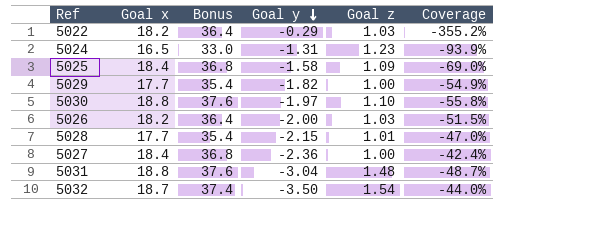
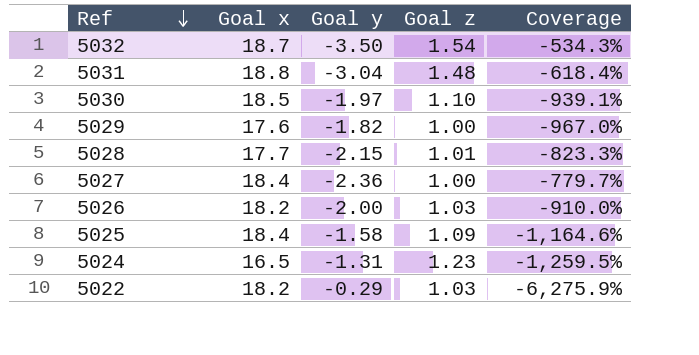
row order: Goal y descending -> Ref descending
column Bonus | formula: [Goal x] * 2 -> none
column Coverage | formula: [Goal z] / [Goal y] -> [Goal x] / [Goal y]
5030 | Goal x: 18.8 -> 18.5
5029 | Goal x: 17.7 -> 17.6

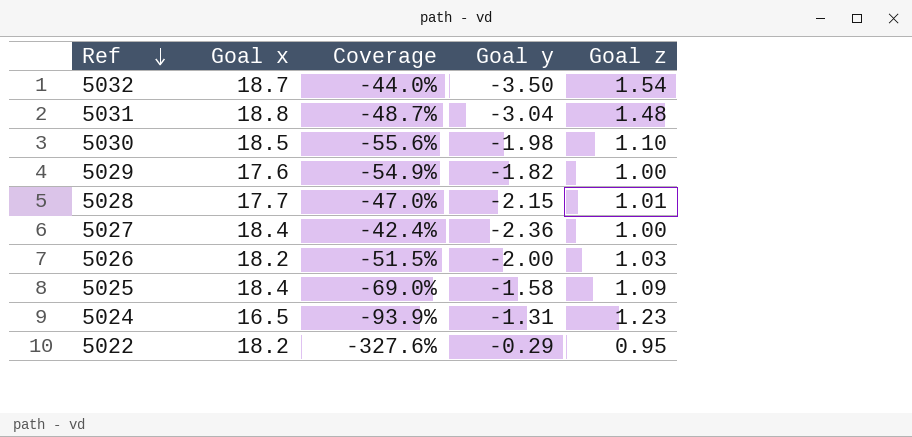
column Coverage | formula: [Goal x] / [Goal y] -> [Goal z] / [Goal y]
column Coverage | position: 5 -> 3
5030 | Goal y: -1.97 -> -1.98
5022 | Goal z: 1.03 -> 0.95

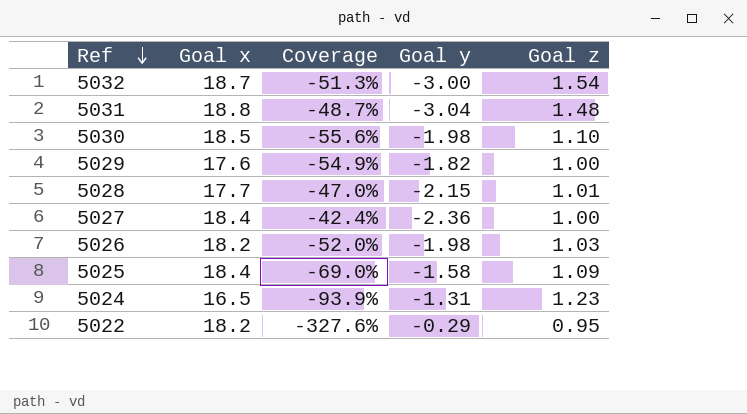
5032 | Coverage: -44.0% -> -51.3%
5032 | Goal y: -3.50 -> -3.00
5026 | Coverage: -51.5% -> -52.0%
5026 | Goal y: -2.00 -> -1.98

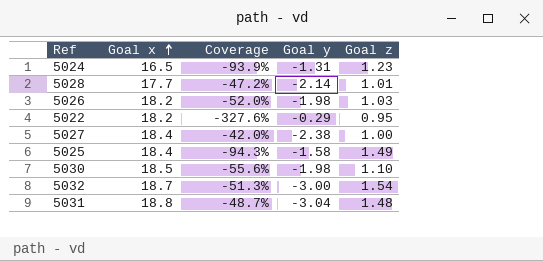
row order: Ref descending -> Goal x ascending
row 5029: 17.6 | -54.9% | -1.82 | 1.00 -> none
5028 | Coverage: -47.0% -> -47.2%
5028 | Goal y: -2.15 -> -2.14
5027 | Coverage: -42.4% -> -42.0%
5027 | Goal y: -2.36 -> -2.38
5025 | Coverage: -69.0% -> -94.3%
5025 | Goal z: 1.09 -> 1.49

